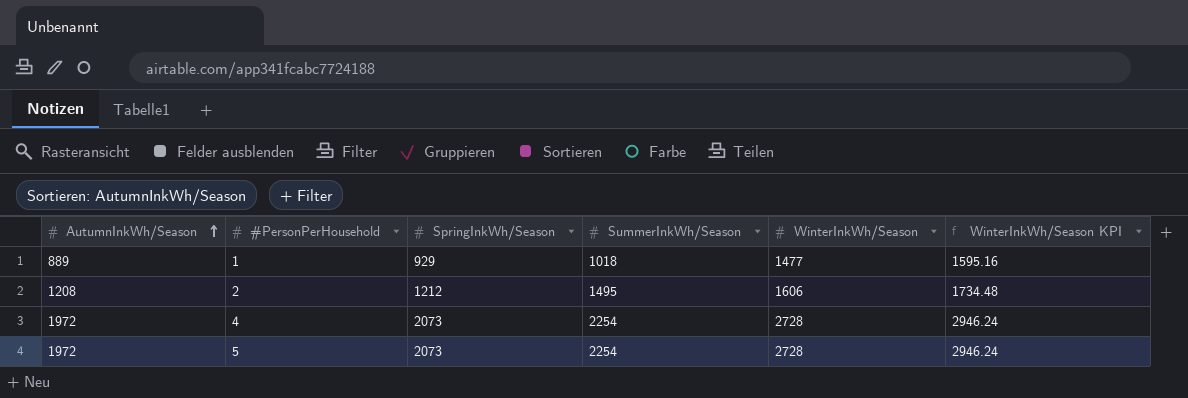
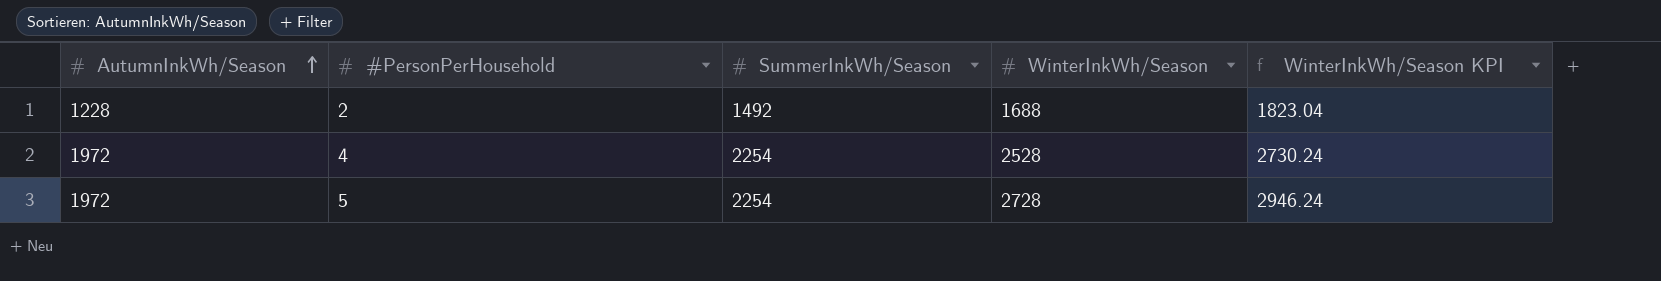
column SpringInkWh/Season | position: 3 -> none
row 1: 889 | 929 | 1018 | 1477 | 1595.16 -> none
2 | AutumnInkWh/Season: 1208 -> 1228
2 | SummerInkWh/Season: 1495 -> 1492
2 | WinterInkWh/Season: 1606 -> 1688
2 | WinterInkWh/Season KPI: 1734.48 -> 1823.04
4 | WinterInkWh/Season: 2728 -> 2528
4 | WinterInkWh/Season KPI: 2946.24 -> 2730.24

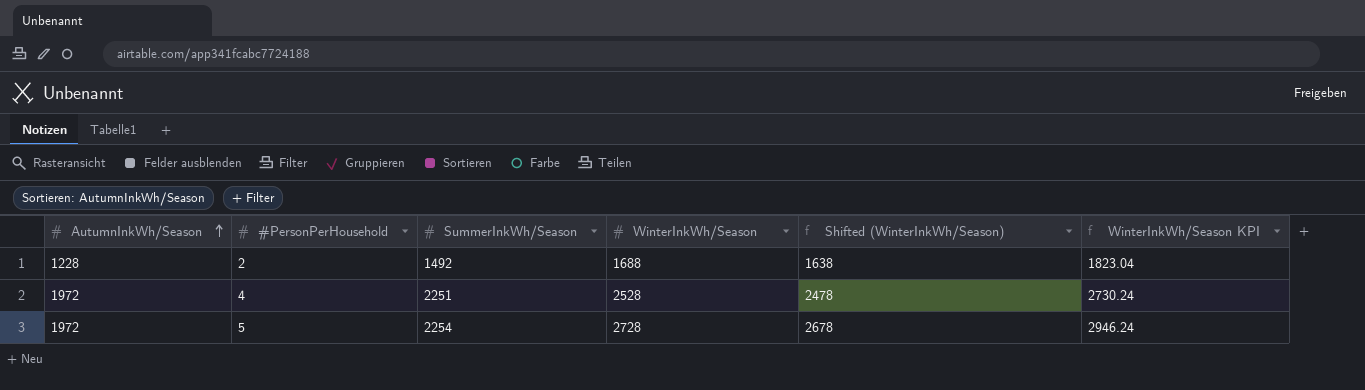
column Shifted (WinterInkWh/Season) | formula: none -> [WinterInkWh/Season] - 50
4 | SummerInkWh/Season: 2254 -> 2251

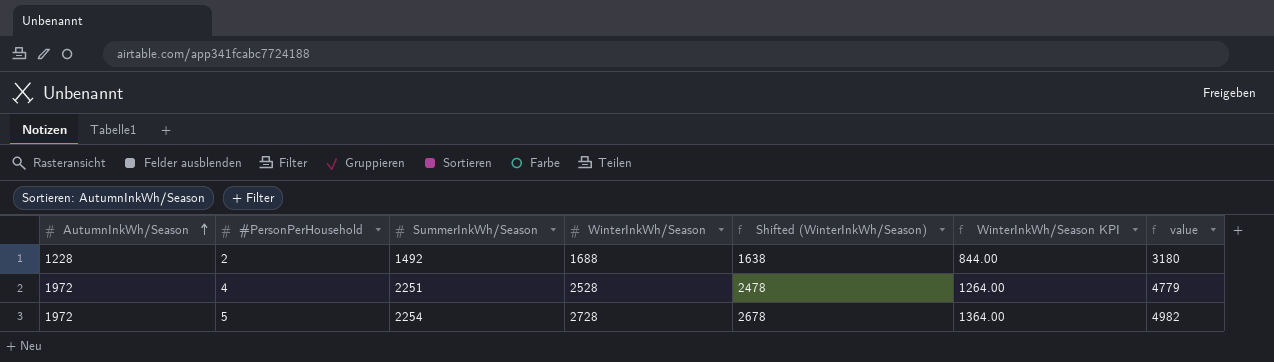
column WinterInkWh/Season KPI | formula: [WinterInkWh/Season] * 1.08 -> [WinterInkWh/Season] * 0.5
column value | formula: none -> [SummerInkWh/Season] + [WinterInkWh/Season]

